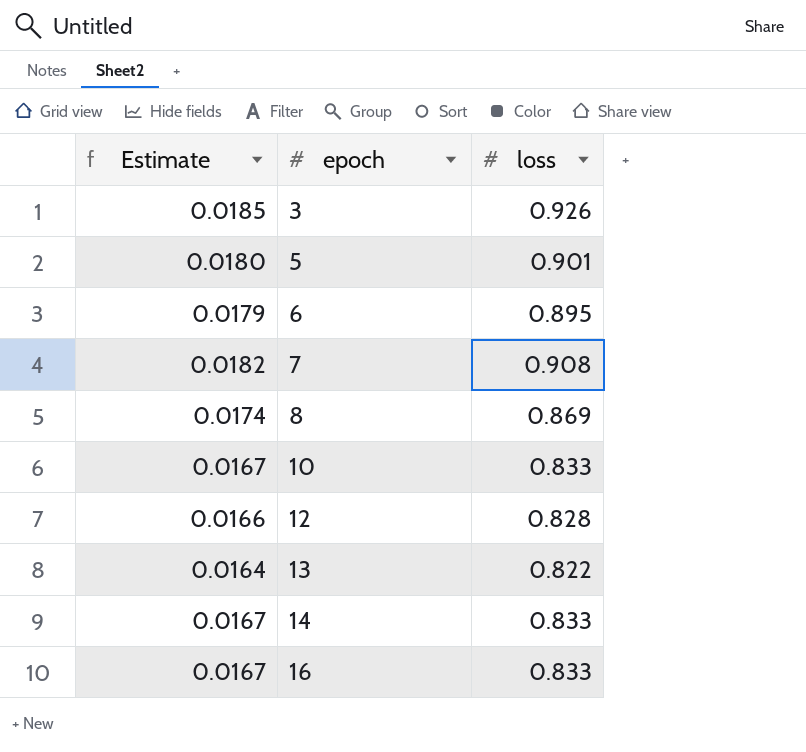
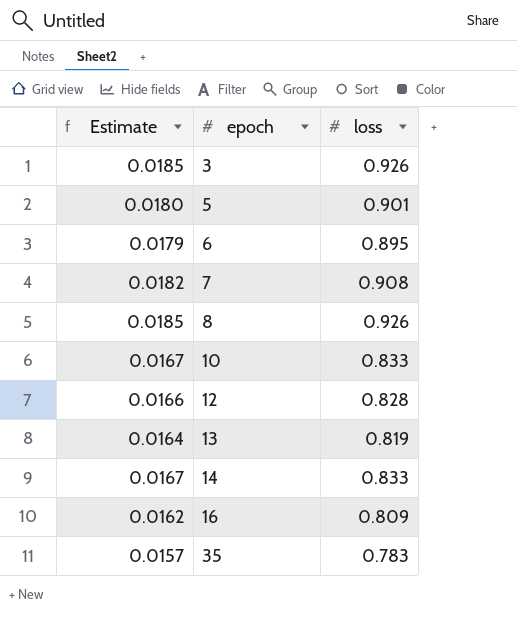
8 | Estimate: 0.0174 -> 0.0185
8 | loss: 0.869 -> 0.926
13 | loss: 0.822 -> 0.819
16 | Estimate: 0.0167 -> 0.0162
16 | loss: 0.833 -> 0.809
row 35: none -> 0.0157 | 0.783

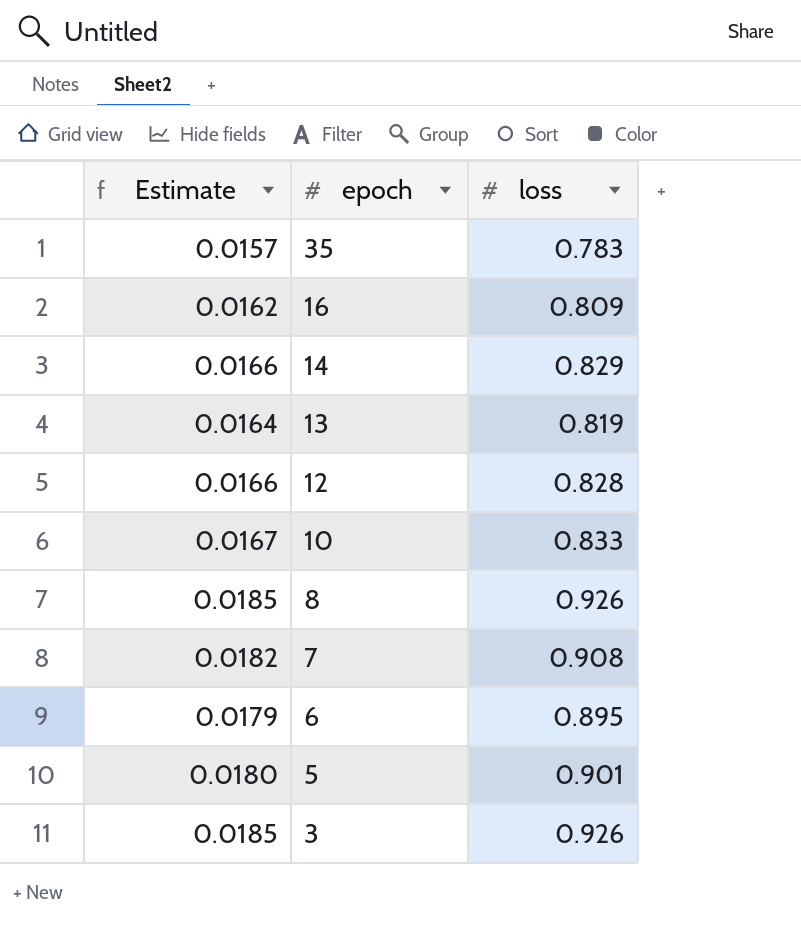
row order: epoch ascending -> epoch descending
14 | Estimate: 0.0167 -> 0.0166
14 | loss: 0.833 -> 0.829

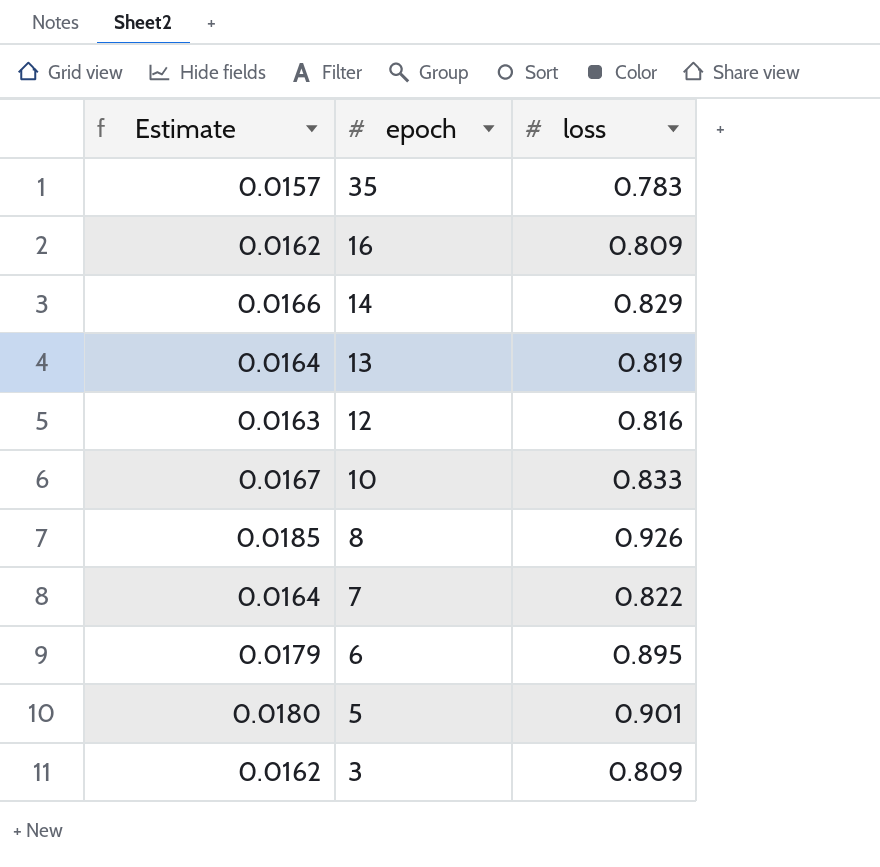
12 | Estimate: 0.0166 -> 0.0163
12 | loss: 0.828 -> 0.816
7 | Estimate: 0.0182 -> 0.0164
7 | loss: 0.908 -> 0.822
3 | Estimate: 0.0185 -> 0.0162
3 | loss: 0.926 -> 0.809

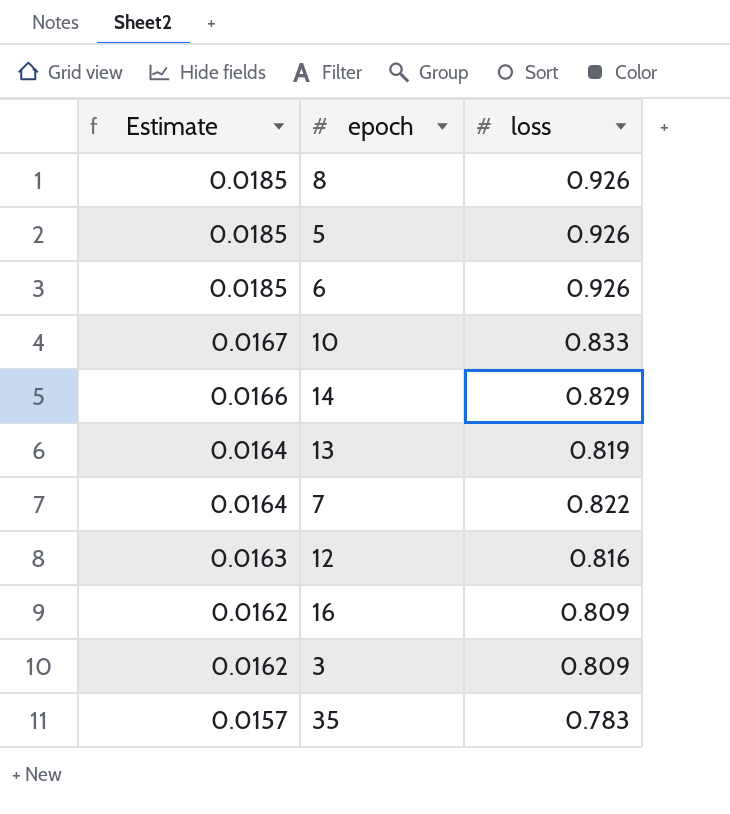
row order: epoch descending -> Estimate descending
5 | Estimate: 0.0180 -> 0.0185
5 | loss: 0.901 -> 0.926
6 | Estimate: 0.0179 -> 0.0185
6 | loss: 0.895 -> 0.926

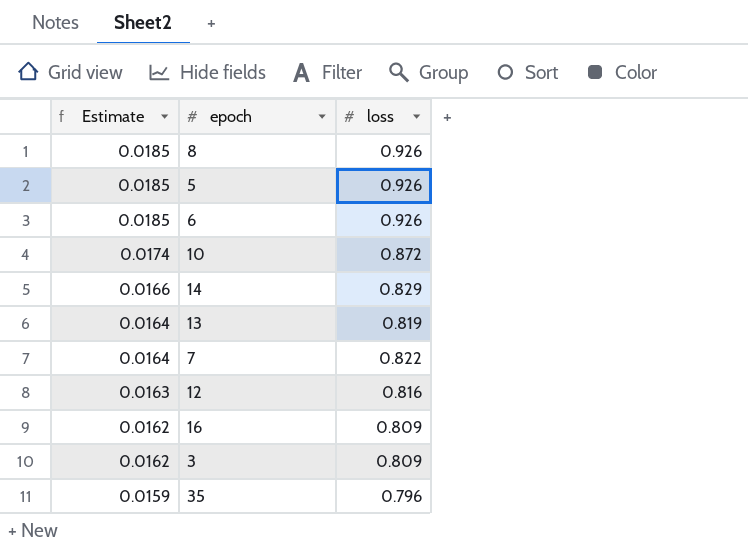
10 | Estimate: 0.0167 -> 0.0174
10 | loss: 0.833 -> 0.872
35 | Estimate: 0.0157 -> 0.0159
35 | loss: 0.783 -> 0.796

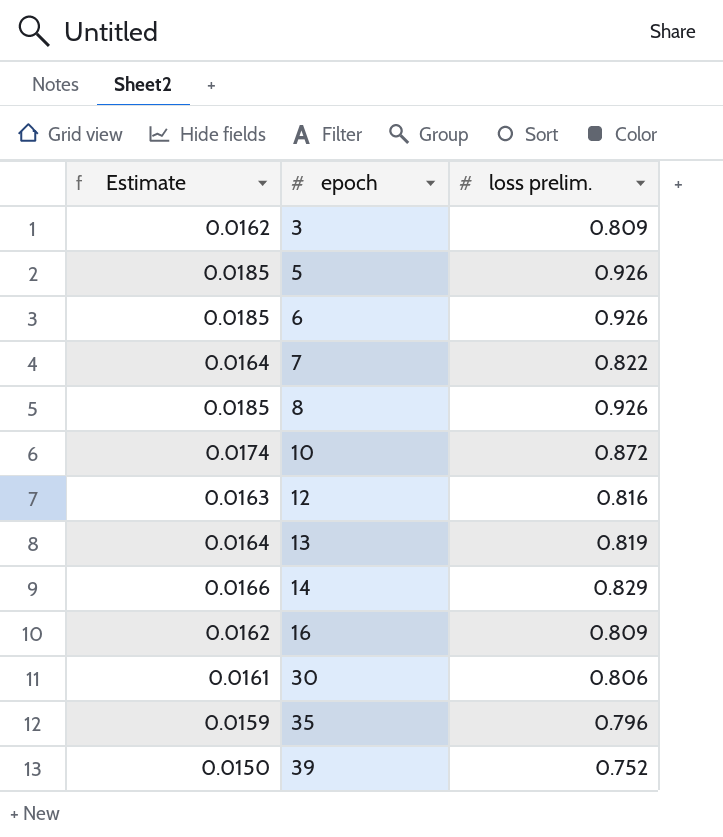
row order: Estimate descending -> epoch ascending
column name: loss -> loss prelim.
row 30: none -> 0.0161 | 0.806
row 39: none -> 0.0150 | 0.752

